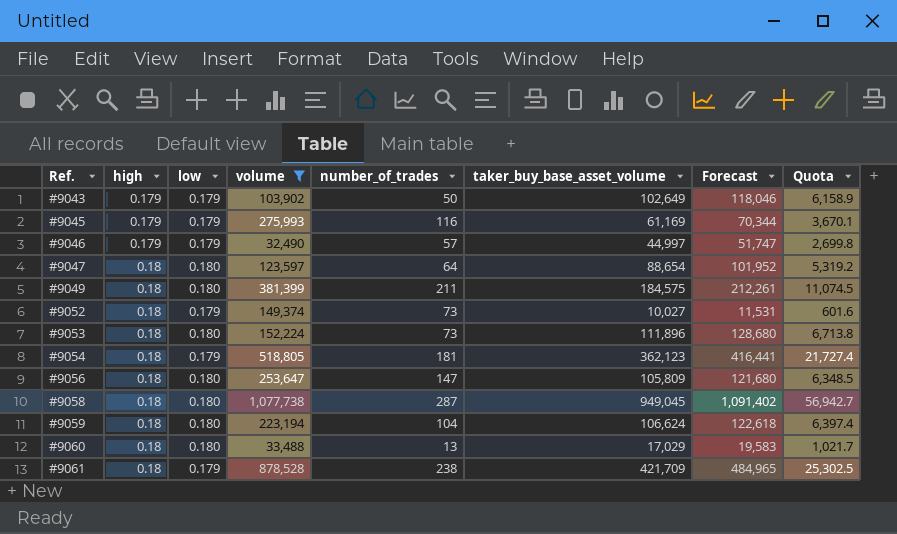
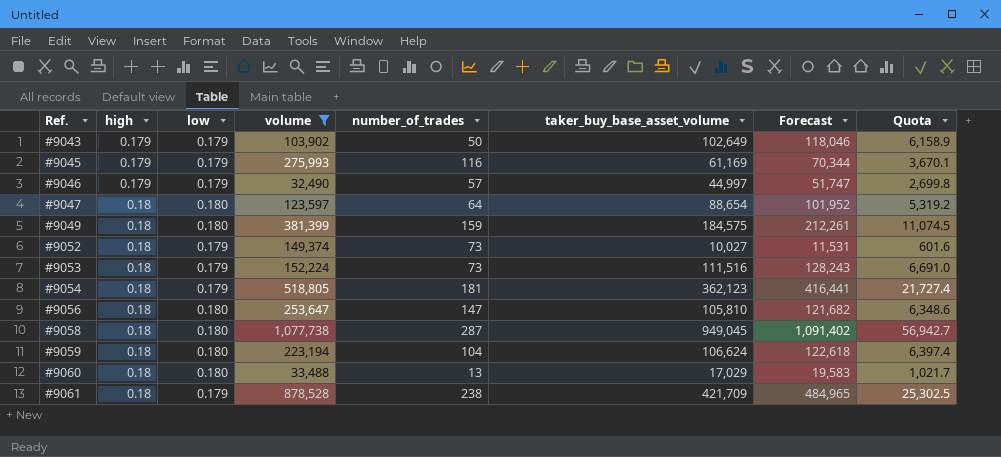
#9049 | number_of_trades: 211 -> 159
#9053 | low: 0.180 -> 0.179
#9053 | taker_buy_base_asset_volume: 111,896 -> 111,516
#9053 | Forecast: 128,680 -> 128,243
#9053 | Quota: 6,713.8 -> 6,691.0
#9056 | taker_buy_base_asset_volume: 105,809 -> 105,810
#9056 | Forecast: 121,680 -> 121,682
#9056 | Quota: 6,348.5 -> 6,348.6

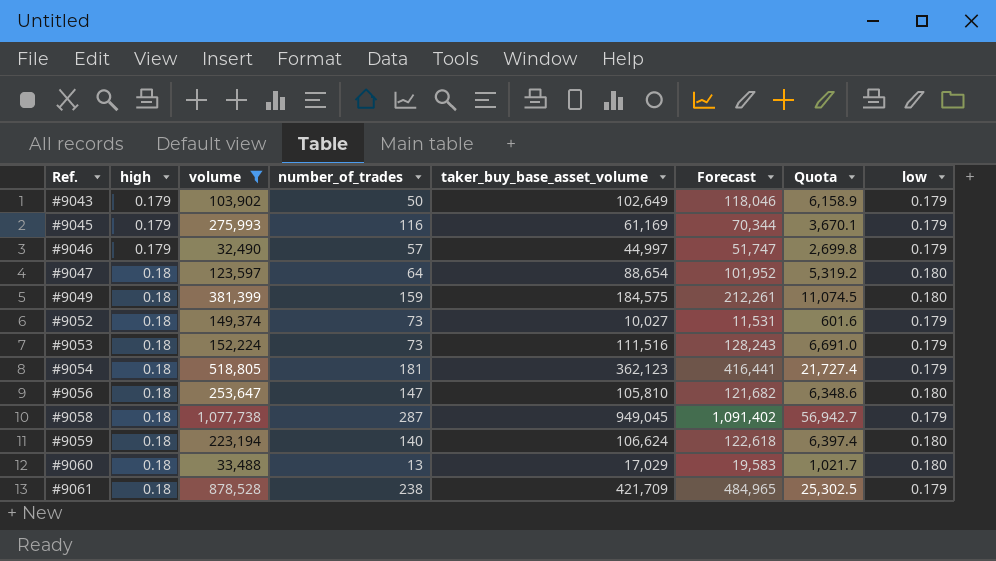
column low | position: 3 -> 8
#9058 | low: 0.180 -> 0.179
#9059 | number_of_trades: 104 -> 140

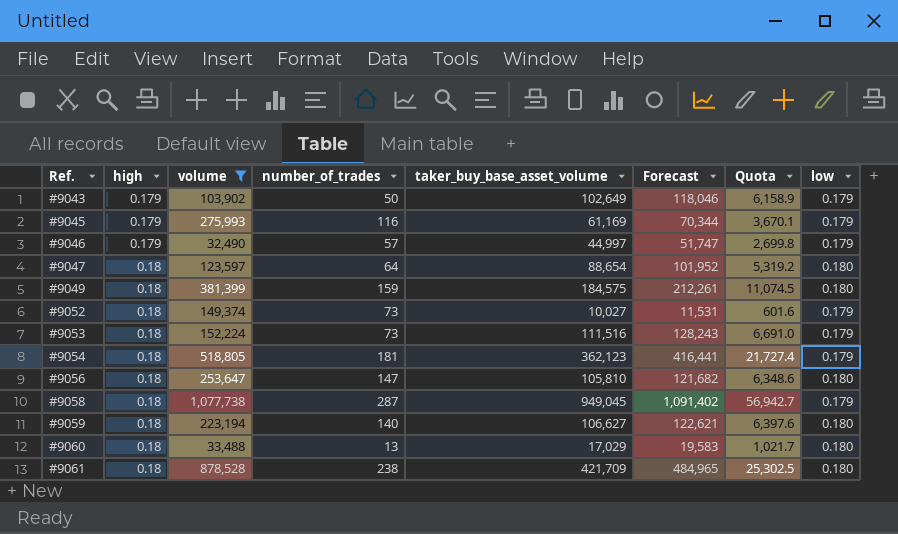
#9059 | taker_buy_base_asset_volume: 106,624 -> 106,627
#9059 | Forecast: 122,618 -> 122,621
#9059 | Quota: 6,397.4 -> 6,397.6
#9061 | low: 0.179 -> 0.180

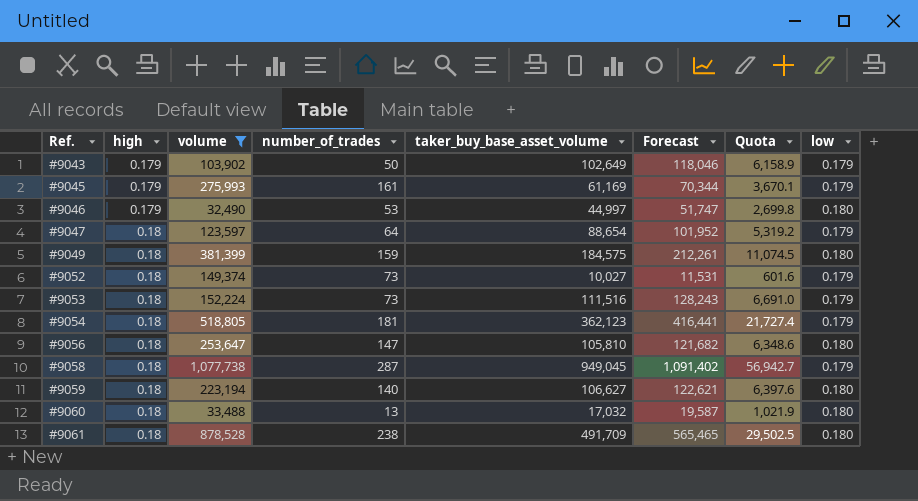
#9045 | number_of_trades: 116 -> 161
#9046 | number_of_trades: 57 -> 53
#9046 | low: 0.179 -> 0.180
#9047 | low: 0.180 -> 0.179
#9060 | taker_buy_base_asset_volume: 17,029 -> 17,032
#9060 | Forecast: 19,583 -> 19,587
#9060 | Quota: 1,021.7 -> 1,021.9
#9061 | taker_buy_base_asset_volume: 421,709 -> 491,709
#9061 | Forecast: 484,965 -> 565,465
#9061 | Quota: 25,302.5 -> 29,502.5

